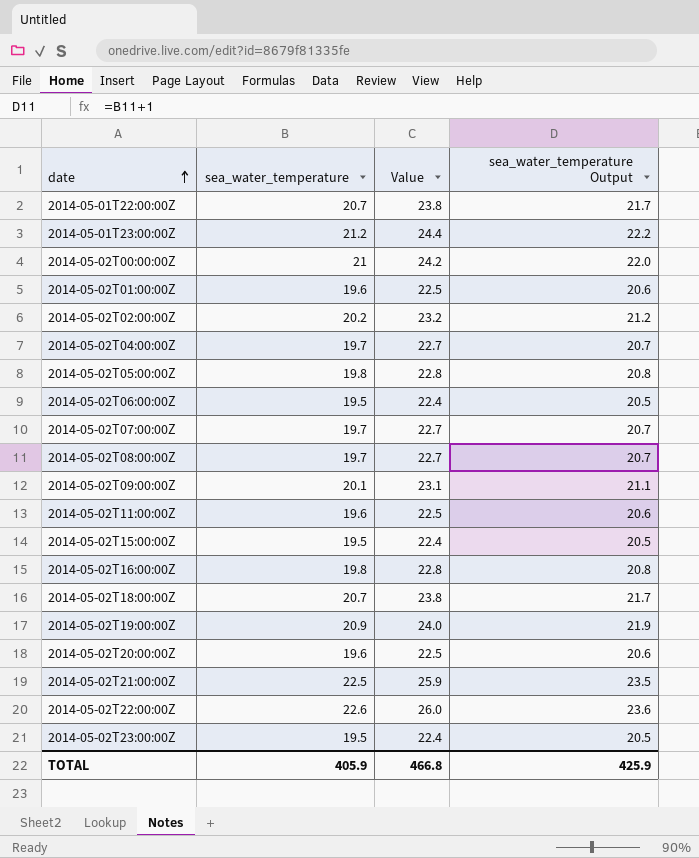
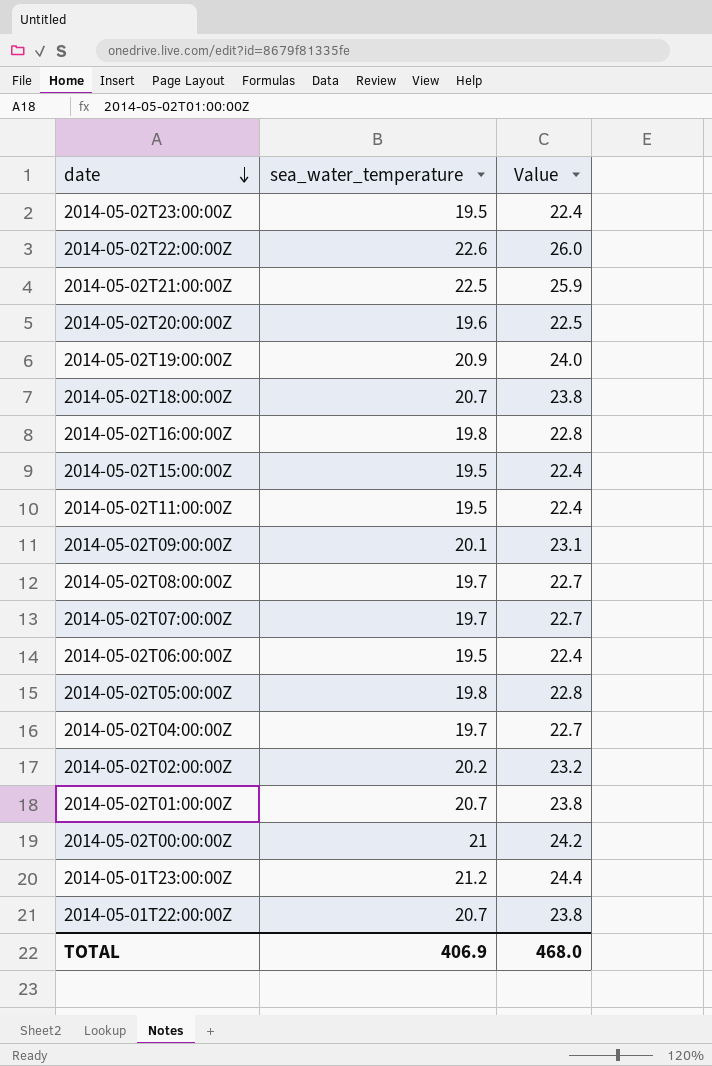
row order: date ascending -> date descending
column sea_water_temperature Output | formula: [sea_water_temperature] + 1 -> none
2014-05-02T11:00:00Z | sea_water_temperature: 19.6 -> 19.5
2014-05-02T11:00:00Z | Value: 22.5 -> 22.4
2014-05-02T01:00:00Z | sea_water_temperature: 19.6 -> 20.7
2014-05-02T01:00:00Z | Value: 22.5 -> 23.8
TOTAL | sea_water_temperature: 405.9 -> 406.9
TOTAL | Value: 466.8 -> 468.0

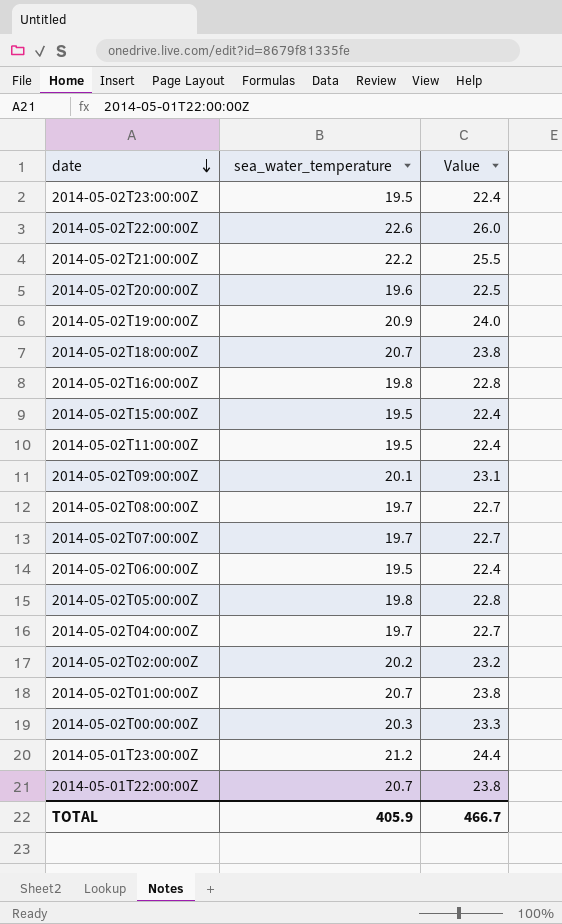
2014-05-02T21:00:00Z | sea_water_temperature: 22.5 -> 22.2
2014-05-02T21:00:00Z | Value: 25.9 -> 25.5
2014-05-02T00:00:00Z | sea_water_temperature: 21 -> 20.3
2014-05-02T00:00:00Z | Value: 24.2 -> 23.3
TOTAL | sea_water_temperature: 406.9 -> 405.9
TOTAL | Value: 468.0 -> 466.7

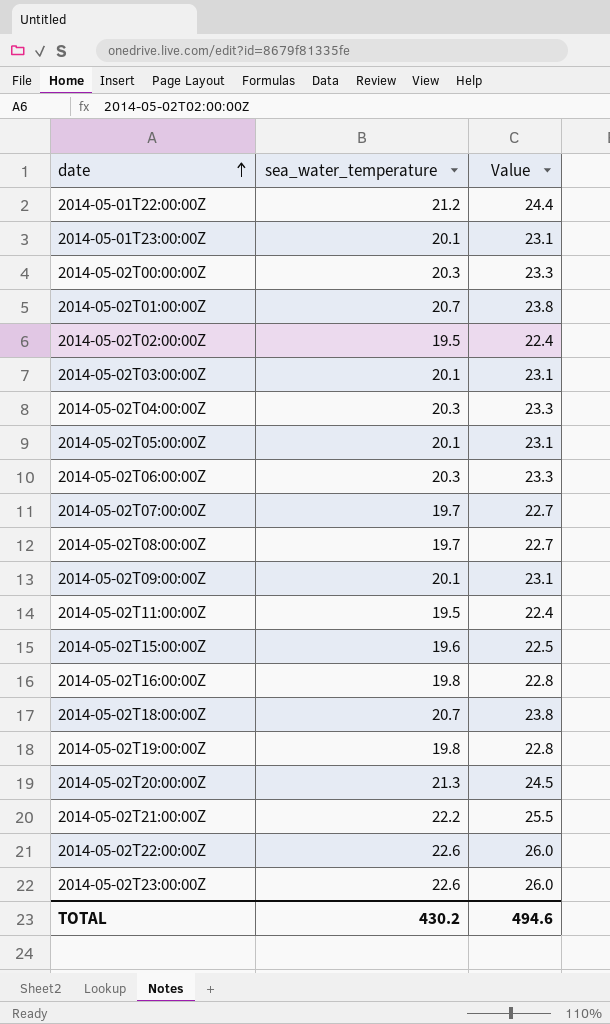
row order: date descending -> date ascending
2014-05-01T22:00:00Z | sea_water_temperature: 20.7 -> 21.2
2014-05-01T22:00:00Z | Value: 23.8 -> 24.4
2014-05-01T23:00:00Z | sea_water_temperature: 21.2 -> 20.1
2014-05-01T23:00:00Z | Value: 24.4 -> 23.1
2014-05-02T02:00:00Z | sea_water_temperature: 20.2 -> 19.5
2014-05-02T02:00:00Z | Value: 23.2 -> 22.4
row 2014-05-02T03:00:00Z: none -> 20.1 | 23.1
2014-05-02T04:00:00Z | sea_water_temperature: 19.7 -> 20.3
2014-05-02T04:00:00Z | Value: 22.7 -> 23.3
2014-05-02T05:00:00Z | sea_water_temperature: 19.8 -> 20.1
2014-05-02T05:00:00Z | Value: 22.8 -> 23.1
2014-05-02T06:00:00Z | sea_water_temperature: 19.5 -> 20.3
2014-05-02T06:00:00Z | Value: 22.4 -> 23.3
2014-05-02T15:00:00Z | sea_water_temperature: 19.5 -> 19.6
2014-05-02T15:00:00Z | Value: 22.4 -> 22.5
2014-05-02T19:00:00Z | sea_water_temperature: 20.9 -> 19.8
2014-05-02T19:00:00Z | Value: 24.0 -> 22.8
2014-05-02T20:00:00Z | sea_water_temperature: 19.6 -> 21.3
2014-05-02T20:00:00Z | Value: 22.5 -> 24.5
2014-05-02T23:00:00Z | sea_water_temperature: 19.5 -> 22.6
2014-05-02T23:00:00Z | Value: 22.4 -> 26.0
TOTAL | sea_water_temperature: 405.9 -> 430.2
TOTAL | Value: 466.7 -> 494.6

